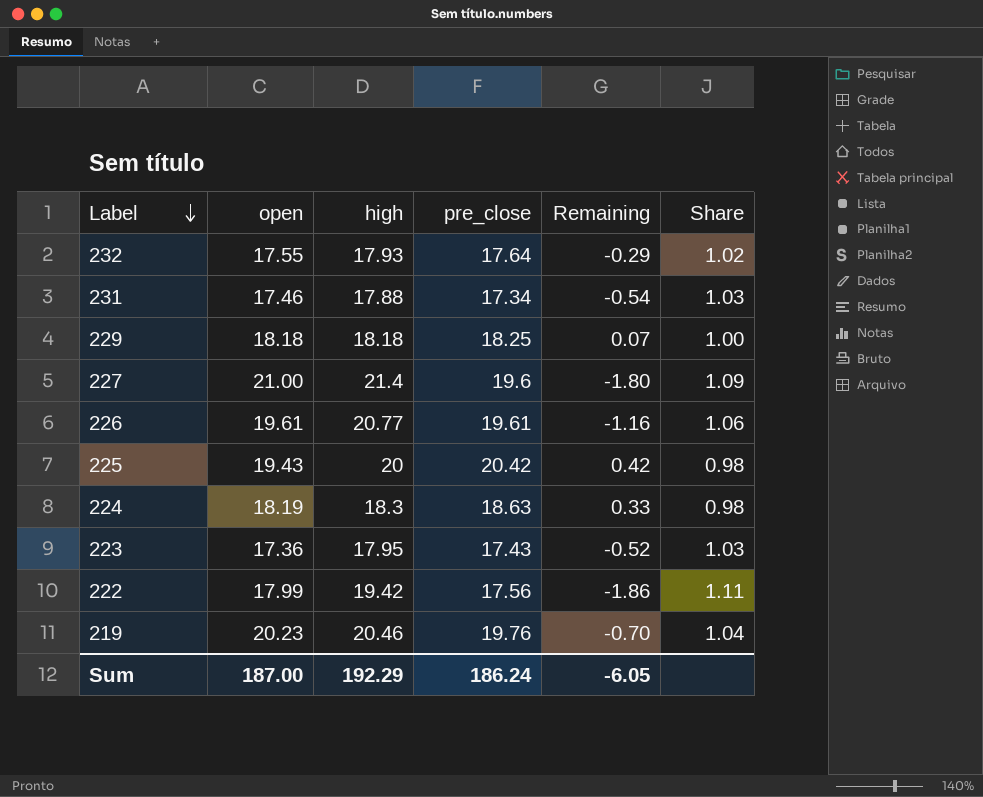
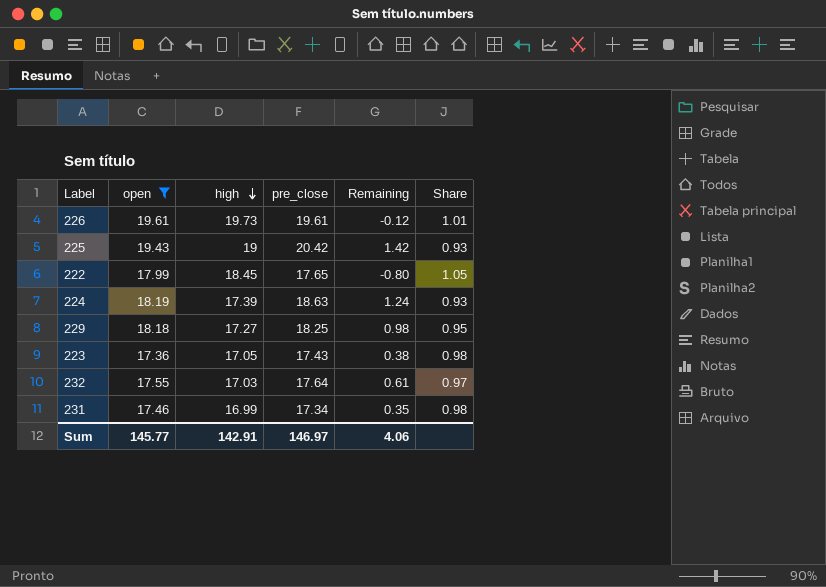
filter: none -> open <= 19.61
row order: Label descending -> high descending
226 | high: 20.77 -> 19.73
226 | Remaining: -1.16 -> -0.12
226 | Share: 1.06 -> 1.01
225 | high: 20 -> 19
225 | Remaining: 0.42 -> 1.42
225 | Share: 0.98 -> 0.93
222 | high: 19.42 -> 18.45
222 | pre_close: 17.56 -> 17.65
222 | Remaining: -1.86 -> -0.80
222 | Share: 1.11 -> 1.05
224 | high: 18.3 -> 17.39
224 | Remaining: 0.33 -> 1.24
224 | Share: 0.98 -> 0.93
229 | high: 18.18 -> 17.27
229 | Remaining: 0.07 -> 0.98
229 | Share: 1.00 -> 0.95
223 | high: 17.95 -> 17.05
223 | Remaining: -0.52 -> 0.38
223 | Share: 1.03 -> 0.98
232 | high: 17.93 -> 17.03
232 | Remaining: -0.29 -> 0.61
232 | Share: 1.02 -> 0.97
231 | high: 17.88 -> 16.99
231 | Remaining: -0.54 -> 0.35
231 | Share: 1.03 -> 0.98
Sum | open: 187.00 -> 145.77
Sum | high: 192.29 -> 142.91
Sum | pre_close: 186.24 -> 146.97
Sum | Remaining: -6.05 -> 4.06

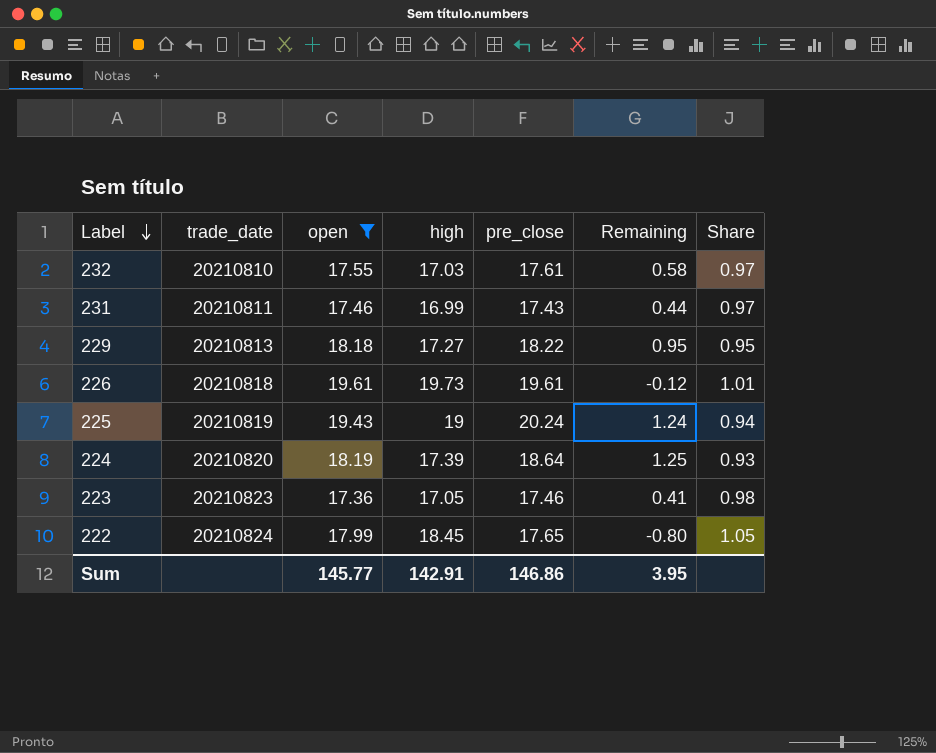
row order: high descending -> Label descending
column trade_date | position: none -> 2
232 | pre_close: 17.64 -> 17.61
232 | Remaining: 0.61 -> 0.58
231 | pre_close: 17.34 -> 17.43
231 | Remaining: 0.35 -> 0.44
231 | Share: 0.98 -> 0.97
229 | pre_close: 18.25 -> 18.22
229 | Remaining: 0.98 -> 0.95
225 | pre_close: 20.42 -> 20.24
225 | Remaining: 1.42 -> 1.24
225 | Share: 0.93 -> 0.94
224 | pre_close: 18.63 -> 18.64
224 | Remaining: 1.24 -> 1.25
223 | pre_close: 17.43 -> 17.46
223 | Remaining: 0.38 -> 0.41
Sum | pre_close: 146.97 -> 146.86
Sum | Remaining: 4.06 -> 3.95

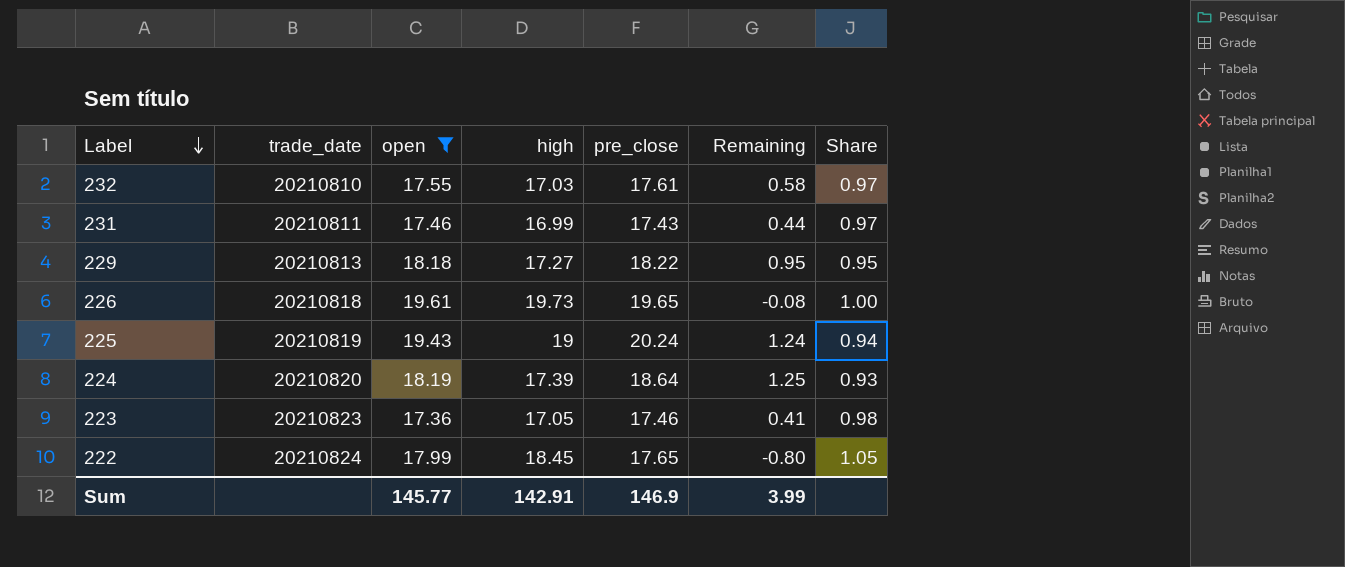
226 | pre_close: 19.61 -> 19.65
226 | Remaining: -0.12 -> -0.08
226 | Share: 1.01 -> 1.00
Sum | pre_close: 146.86 -> 146.9
Sum | Remaining: 3.95 -> 3.99

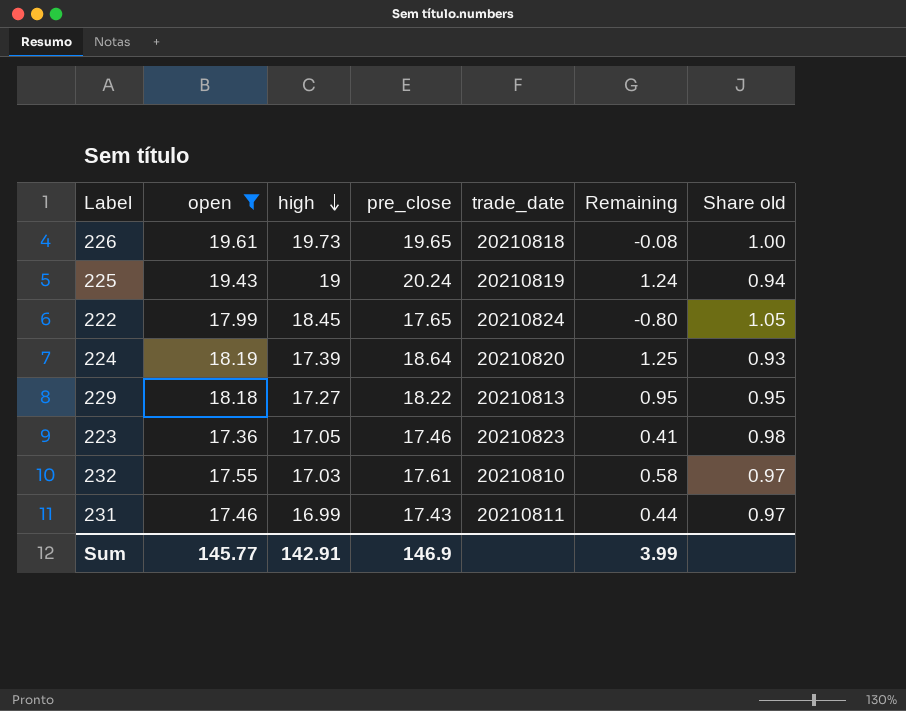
row order: Label descending -> high descending
column trade_date | position: 2 -> 5
column name: Share -> Share old

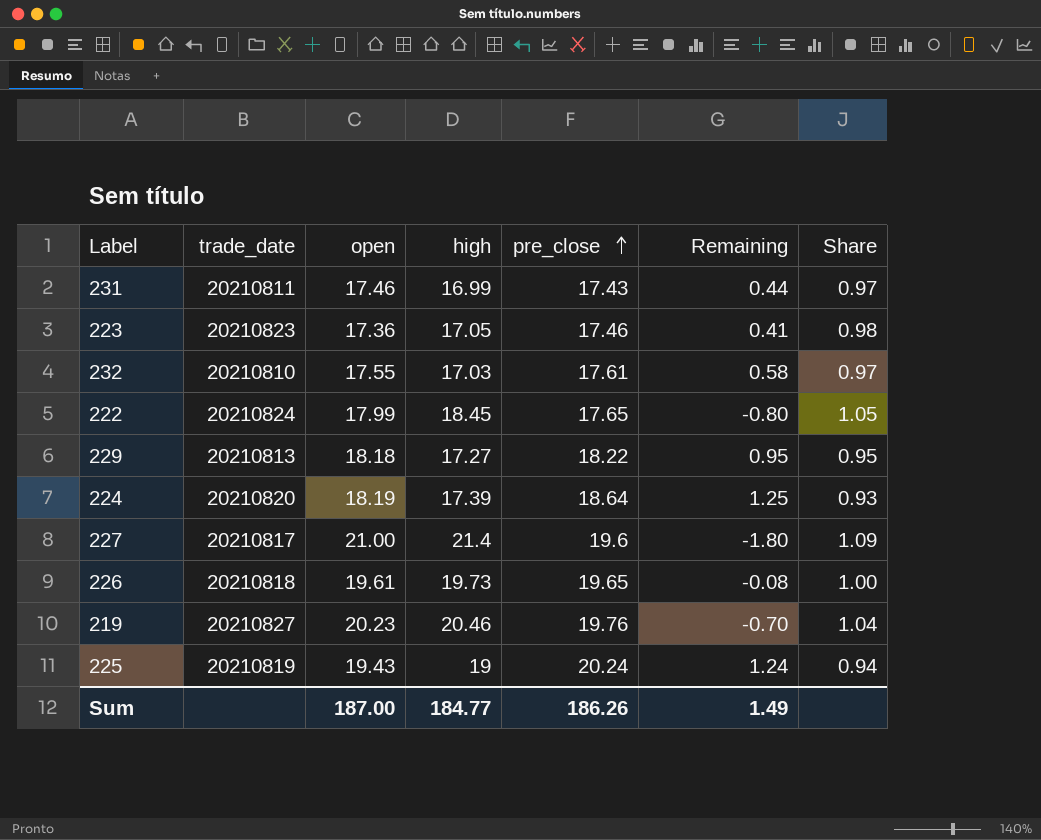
filter: open <= 19.61 -> none
row order: high descending -> pre_close ascending
column trade_date | position: 5 -> 2
column name: Share old -> Share
Sum | open: 145.77 -> 187.00
Sum | high: 142.91 -> 184.77
Sum | pre_close: 146.9 -> 186.26
Sum | Remaining: 3.99 -> 1.49

